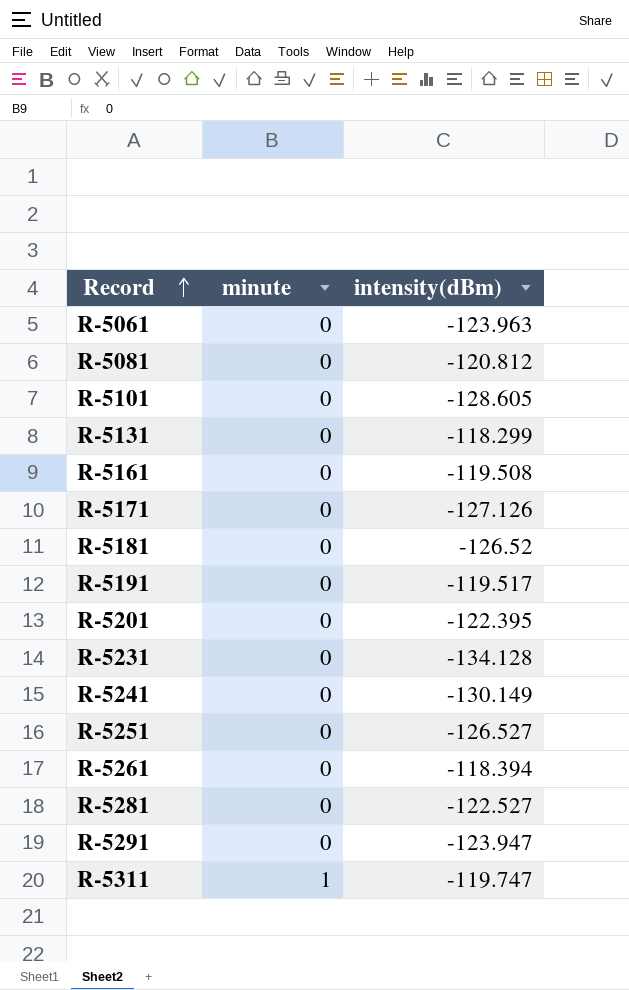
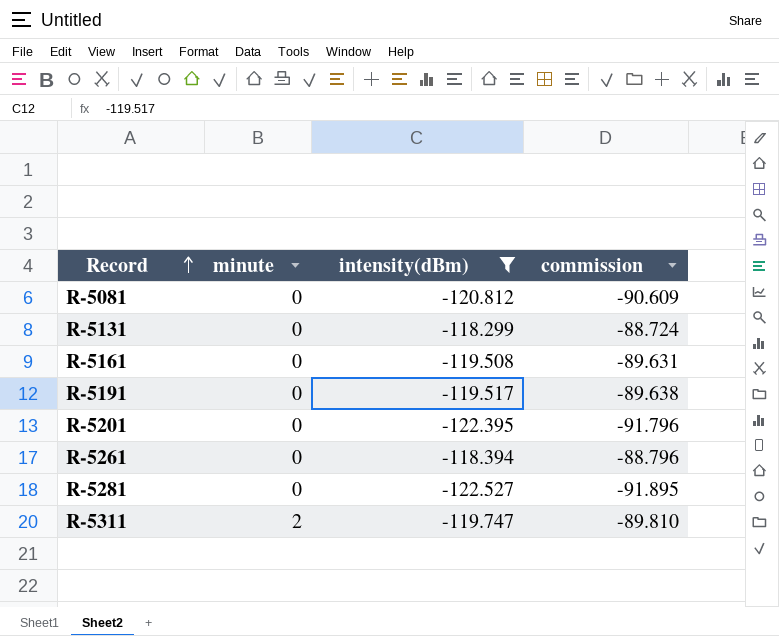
filter: none -> intensity(dBm) >= -122.527
column commission | formula: none -> [intensity(dBm)] * 0.75
R-5311 | minute: 1 -> 2

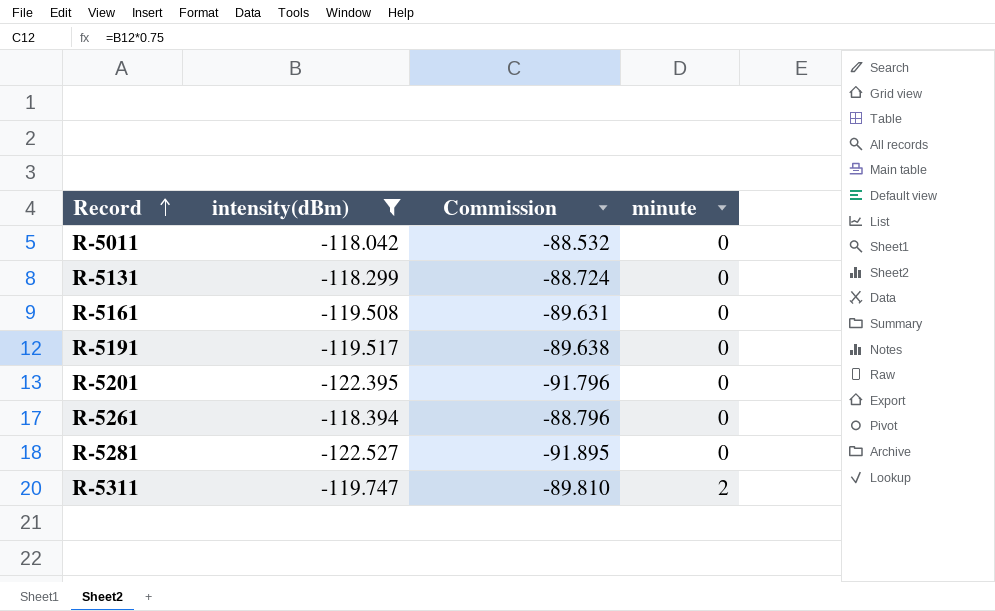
column name: commission -> Commission
column minute | position: 2 -> 4
row R-5081: 0 | -120.812 | -90.609 -> none
row R-5011: none -> -118.042 | -88.532 | 0

